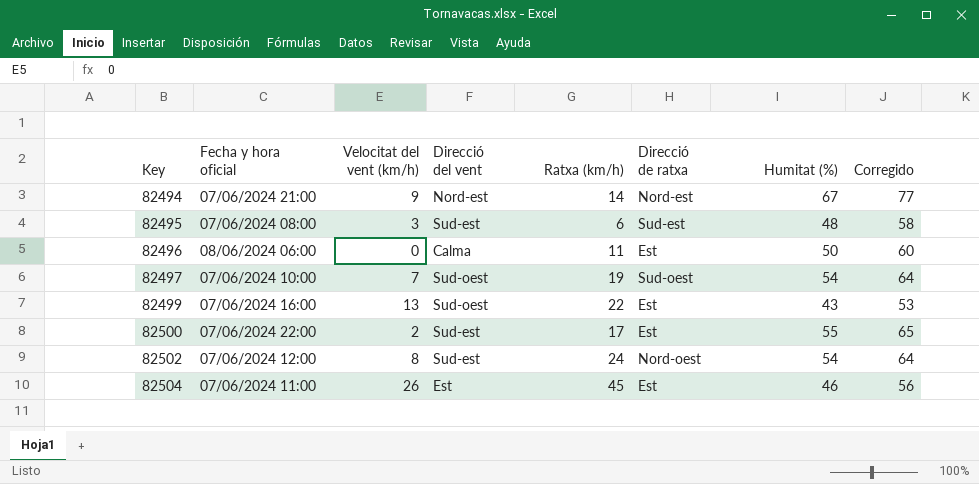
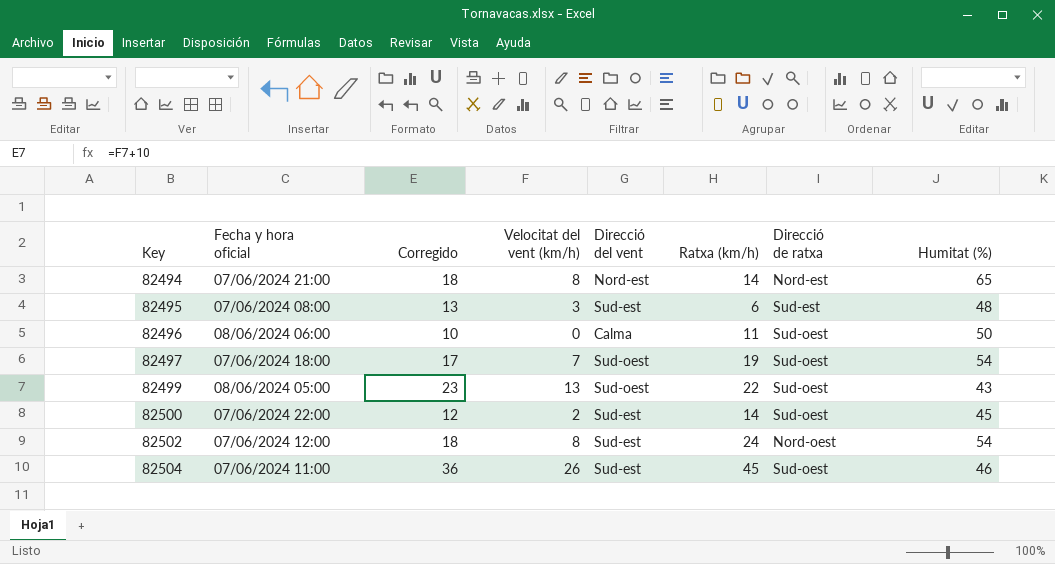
column Corregido | formula: [Humitat (%)] + 10 -> [Velocitat del vent (km/h)] + 10
column Corregido | position: 8 -> 3
82494 | Velocitat del vent (km/h): 9 -> 8
82494 | Humitat (%): 67 -> 65
82496 | Direcció de ratxa: Est -> Sud-oest
82497 | Fecha y hora oficial: 07/06/2024 10:00 -> 07/06/2024 18:00
82499 | Fecha y hora oficial: 07/06/2024 16:00 -> 08/06/2024 05:00
82499 | Direcció de ratxa: Est -> Sud-oest
82500 | Ratxa (km/h): 17 -> 14
82500 | Direcció de ratxa: Est -> Sud-oest
82500 | Humitat (%): 55 -> 45
82504 | Direcció del vent: Est -> Sud-est
82504 | Direcció de ratxa: Est -> Sud-oest

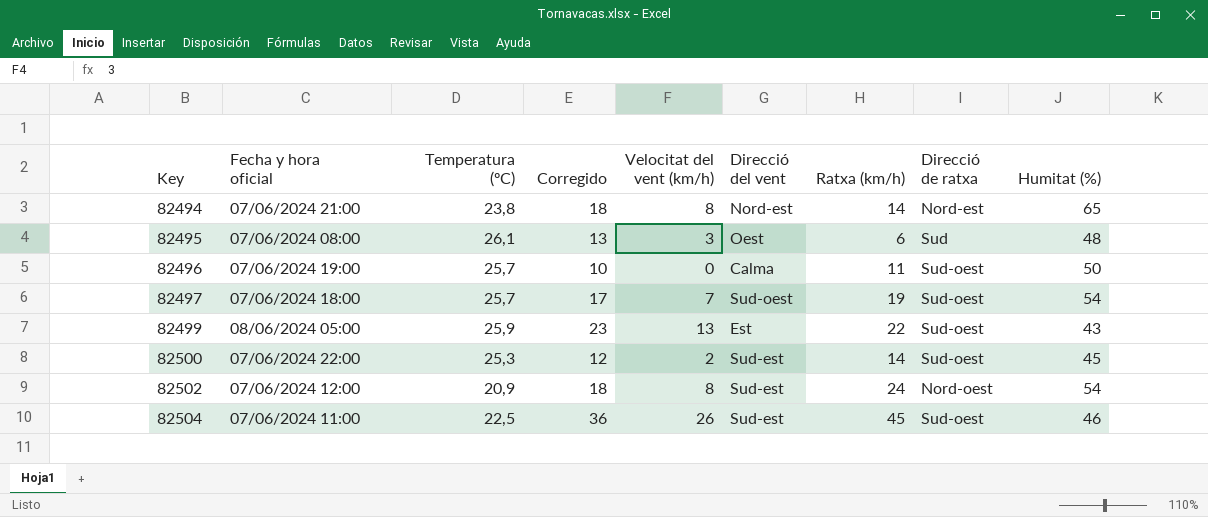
column Temperatura (ºC) | position: none -> 3
82495 | Direcció del vent: Sud-est -> Oest
82495 | Direcció de ratxa: Sud-est -> Sud
82496 | Fecha y hora oficial: 08/06/2024 06:00 -> 07/06/2024 19:00
82499 | Direcció del vent: Sud-oest -> Est

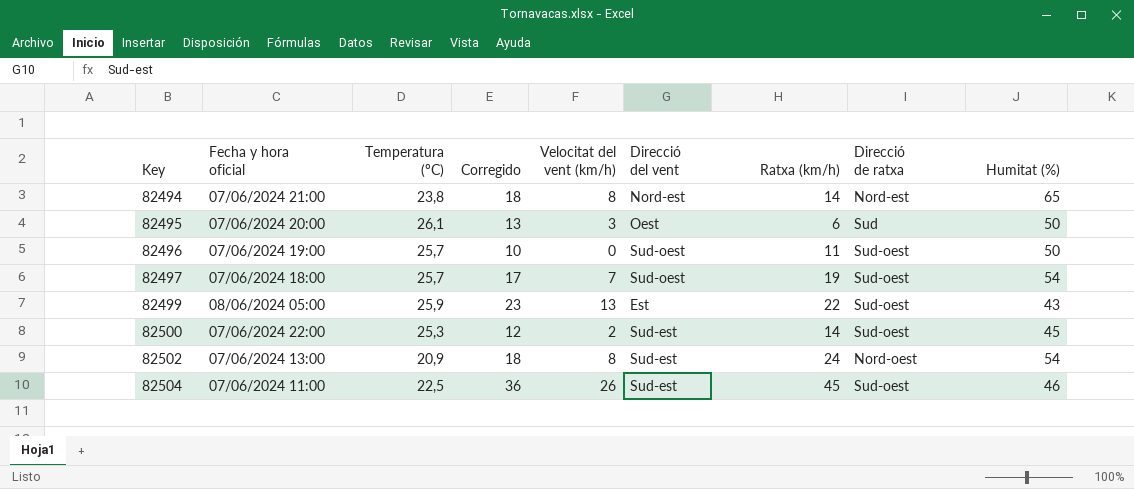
82495 | Fecha y hora oficial: 07/06/2024 08:00 -> 07/06/2024 20:00
82495 | Humitat (%): 48 -> 50
82496 | Direcció del vent: Calma -> Sud-oest
82502 | Fecha y hora oficial: 07/06/2024 12:00 -> 07/06/2024 13:00

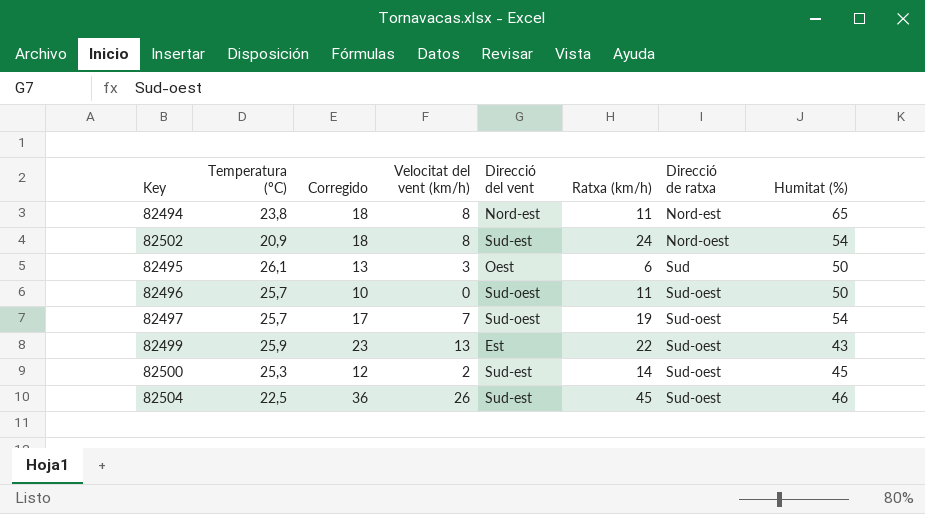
row order: Key ascending -> Direcció de ratxa ascending
column Fecha y hora oficial | position: 2 -> none
82494 | Ratxa (km/h): 14 -> 11

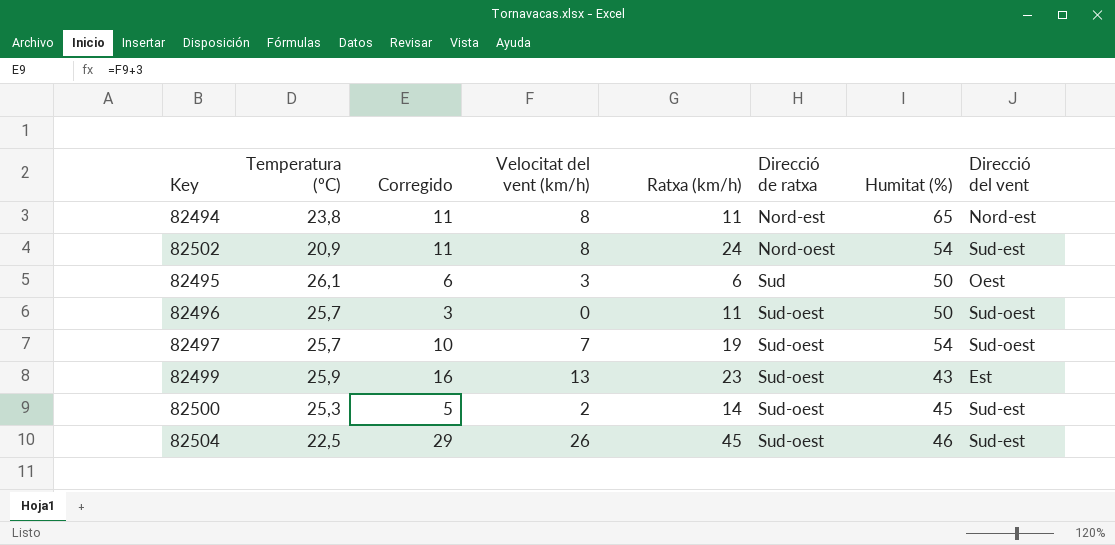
column Corregido | formula: [Velocitat del vent (km/h)] + 10 -> [Velocitat del vent (km/h)] + 3
column Direcció del vent | position: 5 -> 8
82499 | Ratxa (km/h): 22 -> 23

